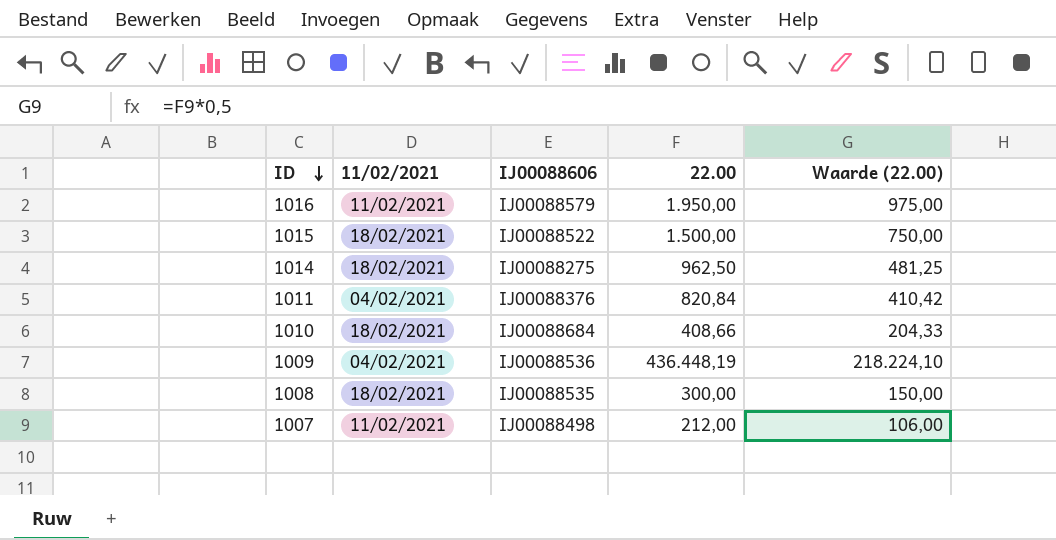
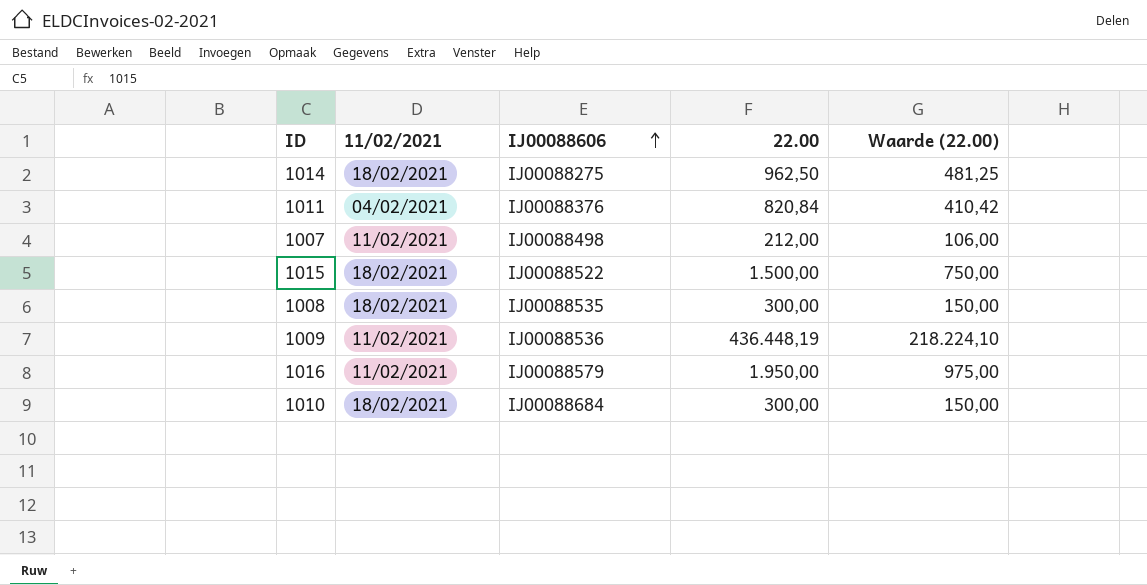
row order: ID descending -> IJ00088606 ascending
1009 | 11/02/2021: 04/02/2021 -> 11/02/2021
1010 | 22.00: 408,66 -> 300,00
1010 | Waarde (22.00): 204,33 -> 150,00

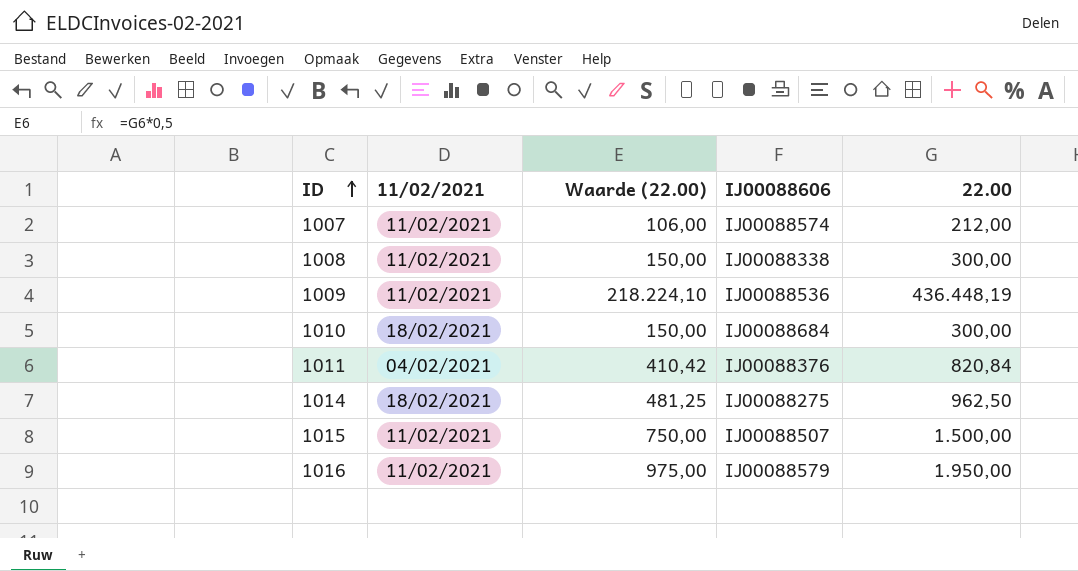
row order: IJ00088606 ascending -> ID ascending
column Waarde (22.00) | position: 5 -> 3
1007 | IJ00088606: IJ00088498 -> IJ00088574
1008 | 11/02/2021: 18/02/2021 -> 11/02/2021
1008 | IJ00088606: IJ00088535 -> IJ00088338
1015 | 11/02/2021: 18/02/2021 -> 11/02/2021
1015 | IJ00088606: IJ00088522 -> IJ00088507

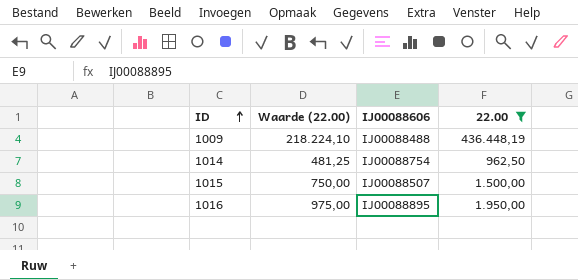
filter: none -> 22.00 >= 962,50
column 11/02/2021 | position: 2 -> none
1009 | IJ00088606: IJ00088536 -> IJ00088488
1014 | IJ00088606: IJ00088275 -> IJ00088754
1016 | IJ00088606: IJ00088579 -> IJ00088895

